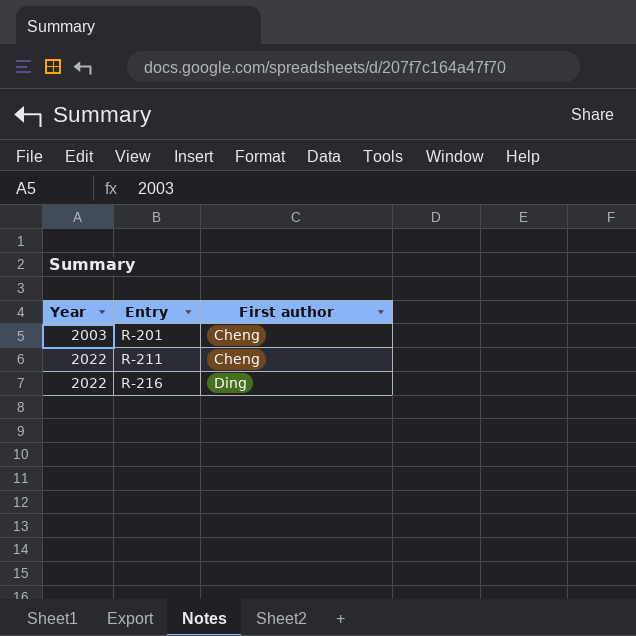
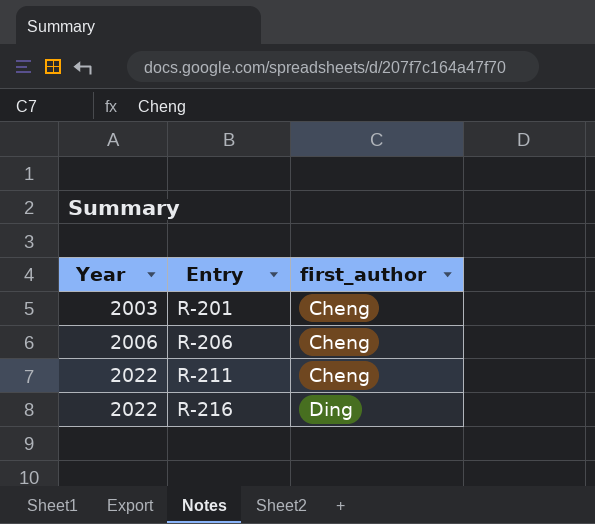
column name: First author -> first_author
row R-206: none -> 2006 | Cheng

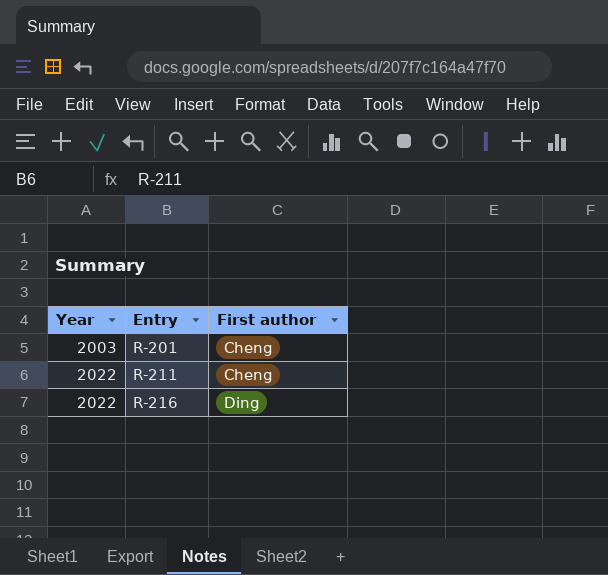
column name: first_author -> First author
row R-206: 2006 | Cheng -> none

